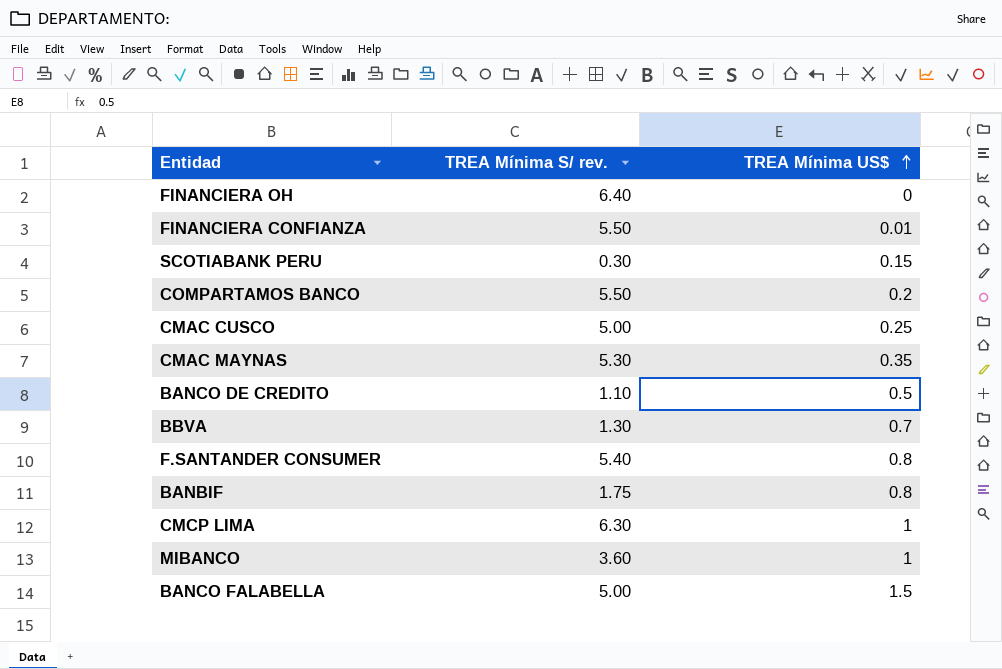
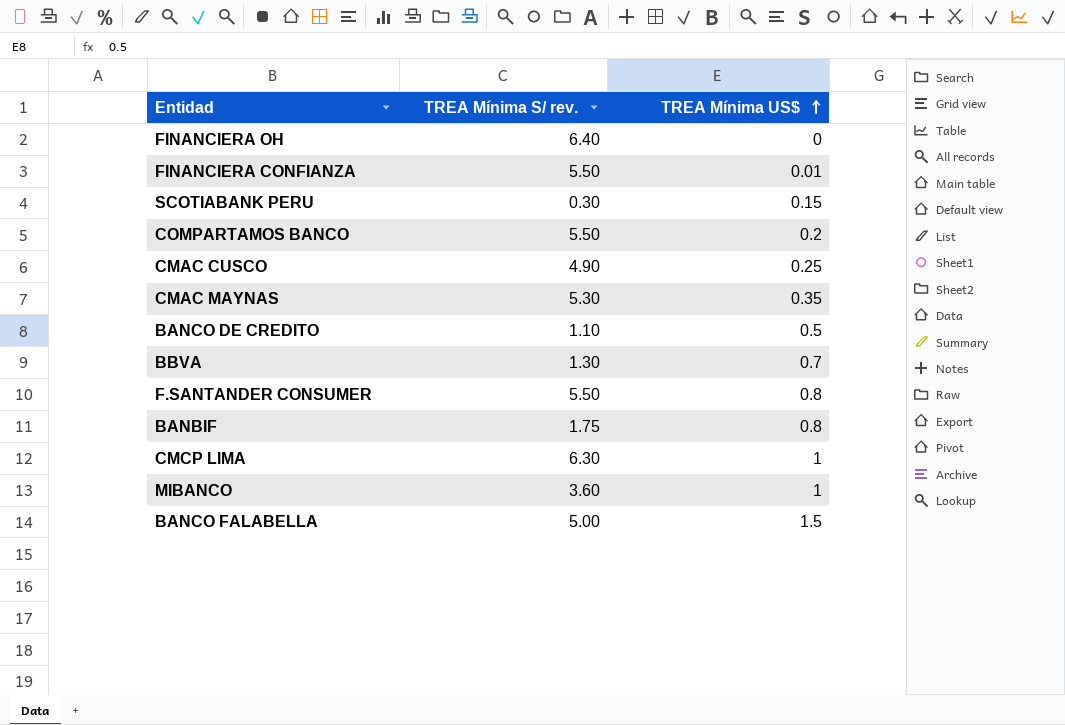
CMAC CUSCO | TREA Mínima S/ rev.: 5.00 -> 4.90
F.SANTANDER CONSUMER | TREA Mínima S/ rev.: 5.40 -> 5.50

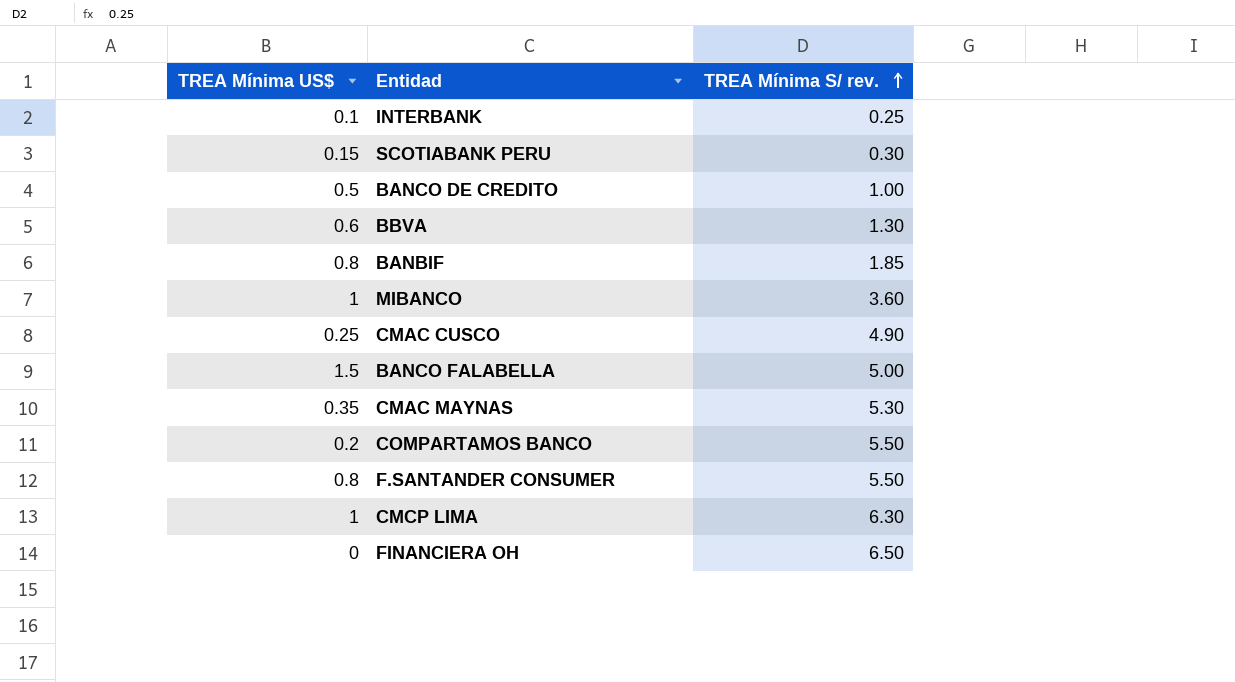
row order: TREA Mínima US$ ascending -> TREA Mínima S/ rev. ascending
column TREA Mínima US$ | position: 3 -> 1
row FINANCIERA CONFIANZA: 5.50 | 0.01 -> none
row INTERBANK: none -> 0.1 | 0.25
BANCO DE CREDITO | TREA Mínima S/ rev.: 1.10 -> 1.00
BBVA | TREA Mínima US$: 0.7 -> 0.6
BANBIF | TREA Mínima S/ rev.: 1.75 -> 1.85
FINANCIERA OH | TREA Mínima S/ rev.: 6.40 -> 6.50

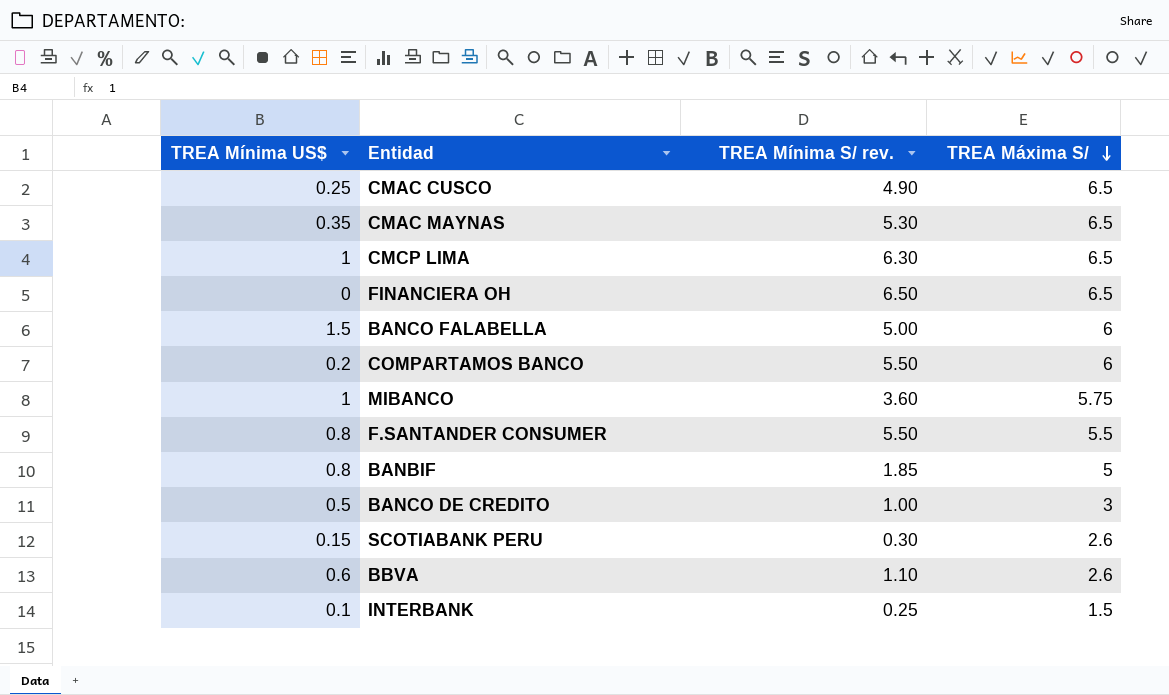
row order: TREA Mínima S/ rev. ascending -> TREA Máxima S/ descending
column TREA Máxima S/ | position: none -> 4
BBVA | TREA Mínima S/ rev.: 1.30 -> 1.10

